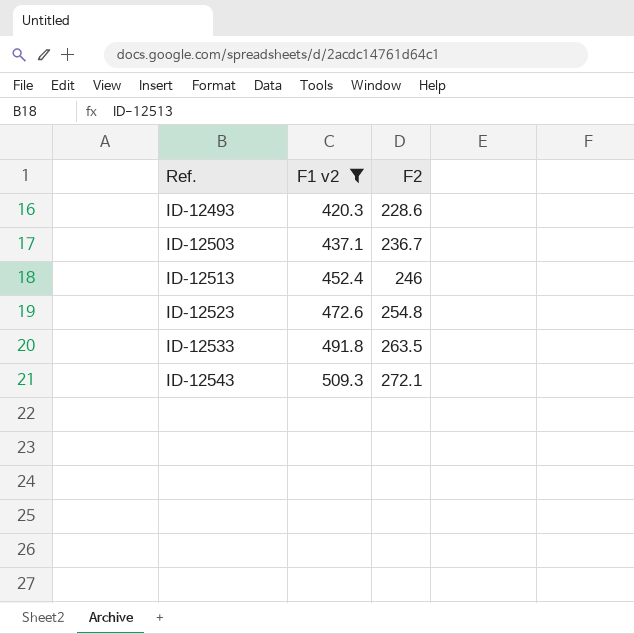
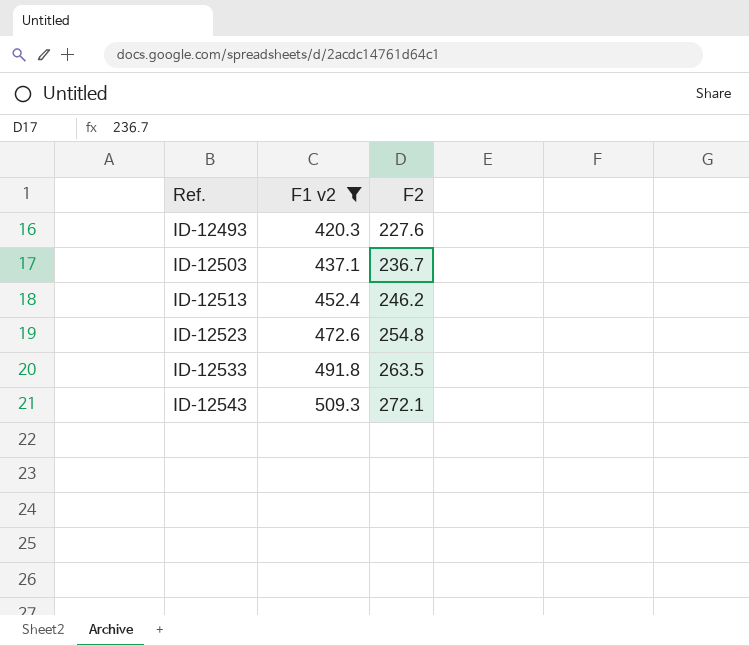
ID-12493 | F2: 228.6 -> 227.6
ID-12513 | F2: 246 -> 246.2

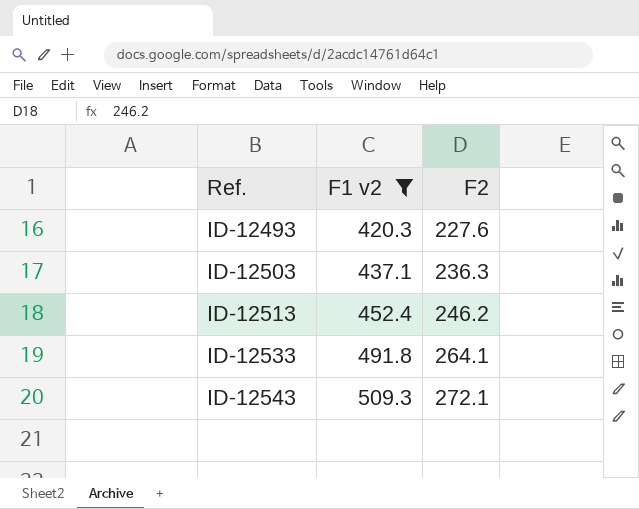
row ID-12523: 472.6 | 254.8 -> none
ID-12503 | F2: 236.7 -> 236.3
ID-12533 | F2: 263.5 -> 264.1

